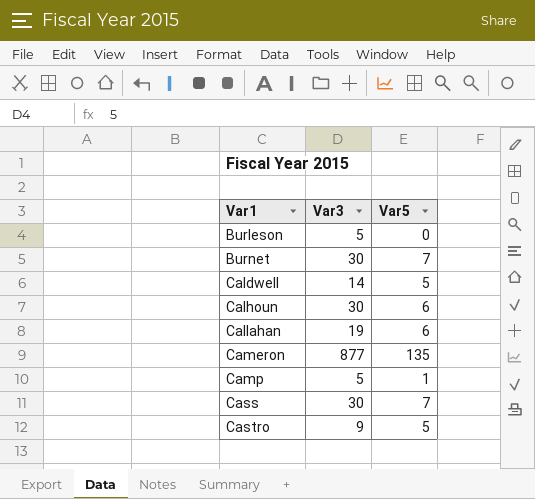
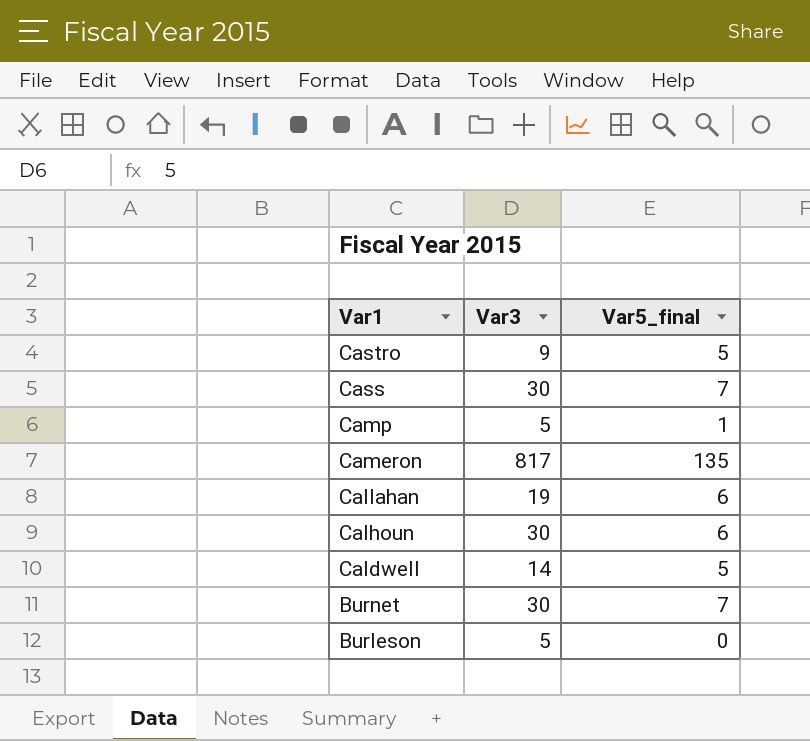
row order: Var1 ascending -> Var1 descending
column name: Var5 -> Var5_final
Cameron | Var3: 877 -> 817

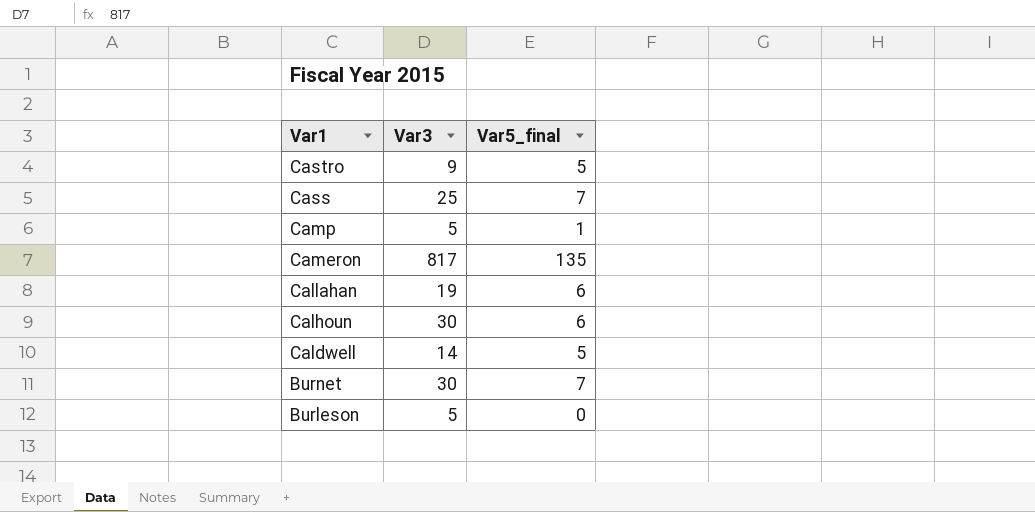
Cass | Var3: 30 -> 25

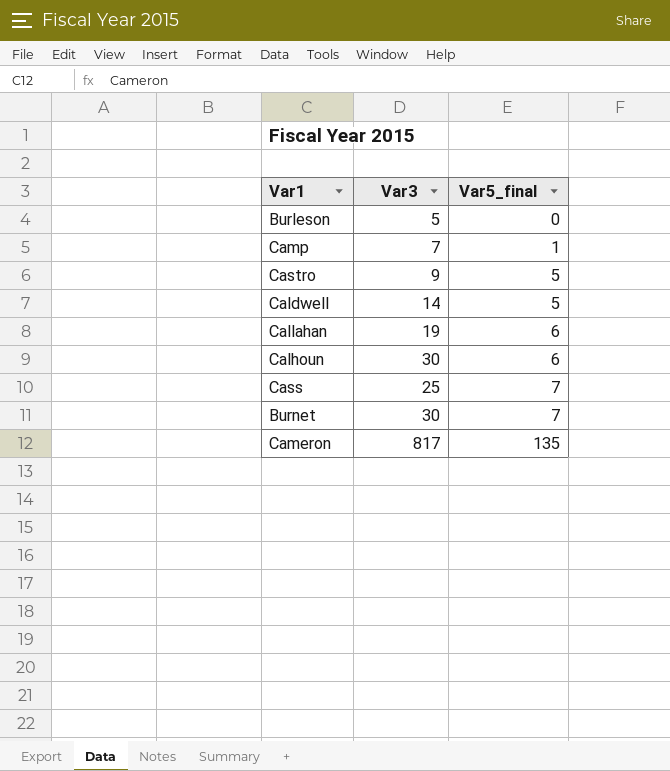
row order: Var1 descending -> Var5_final ascending
Camp | Var3: 5 -> 7

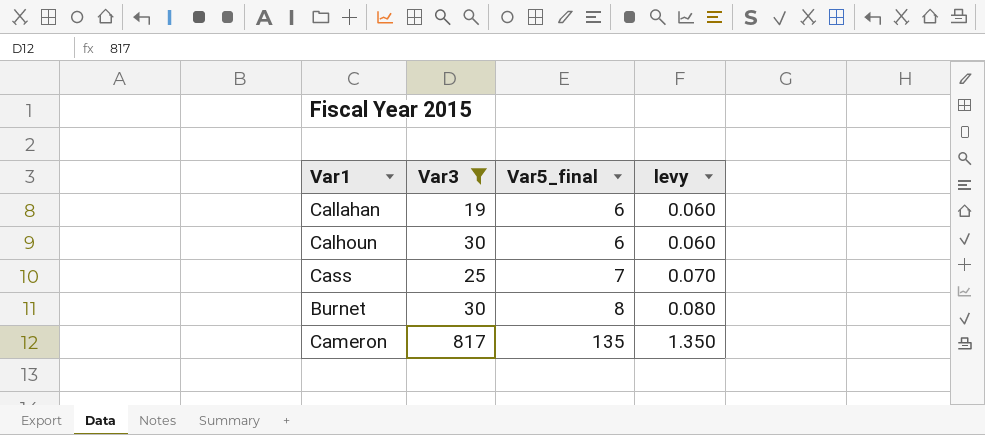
filter: none -> Var3 >= 19
column levy | formula: none -> [Var5_final] * 0.01
Burnet | Var5_final: 7 -> 8

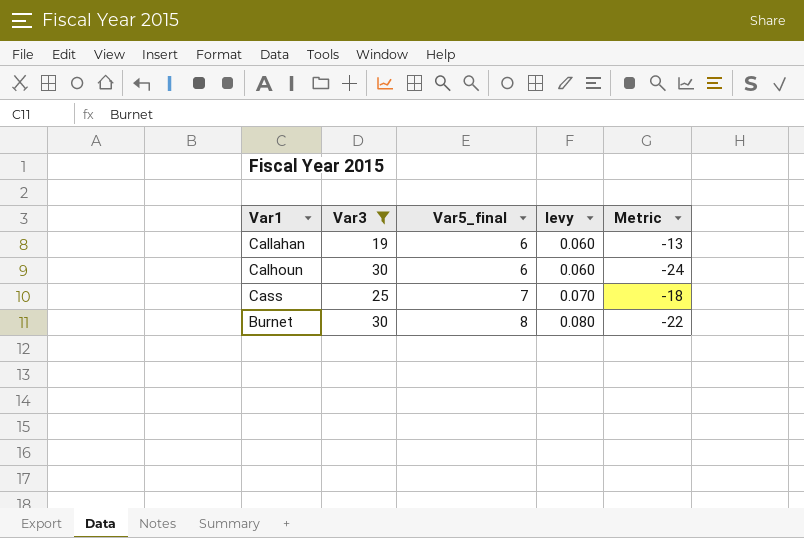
column Metric | formula: none -> [Var5_final] - [Var3]
row Cameron: 817 | 135 | 1.350 -> none

